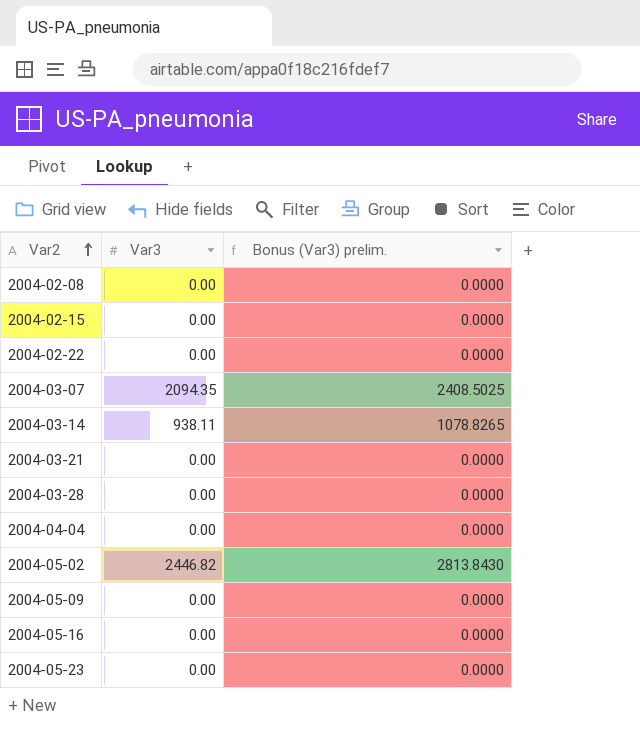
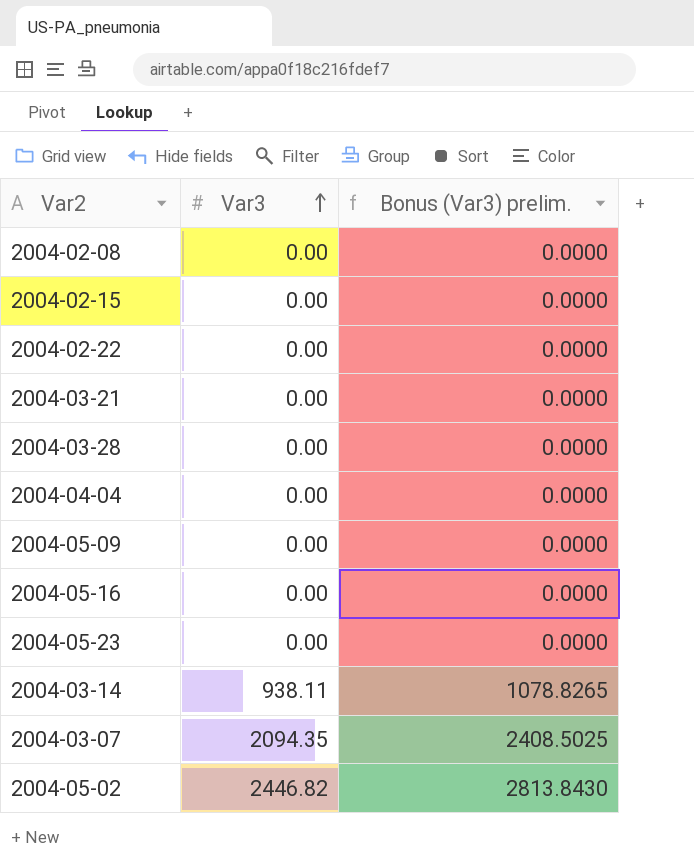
row order: Var2 ascending -> Var3 ascending

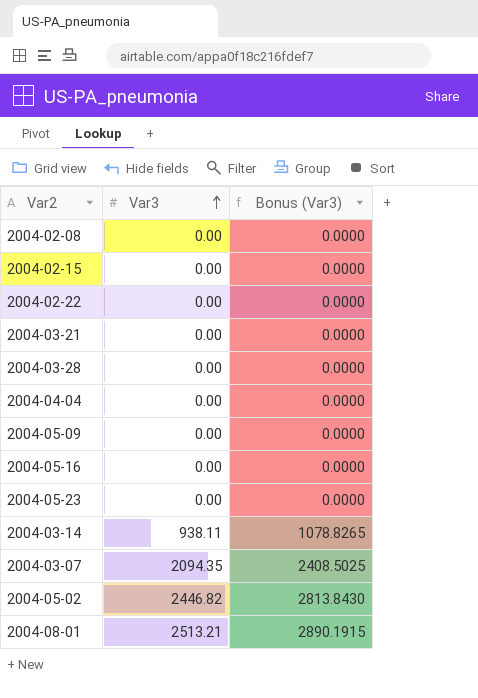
column name: Bonus (Var3) prelim. -> Bonus (Var3)
row 2004-08-01: none -> 2513.21 | 2890.1915

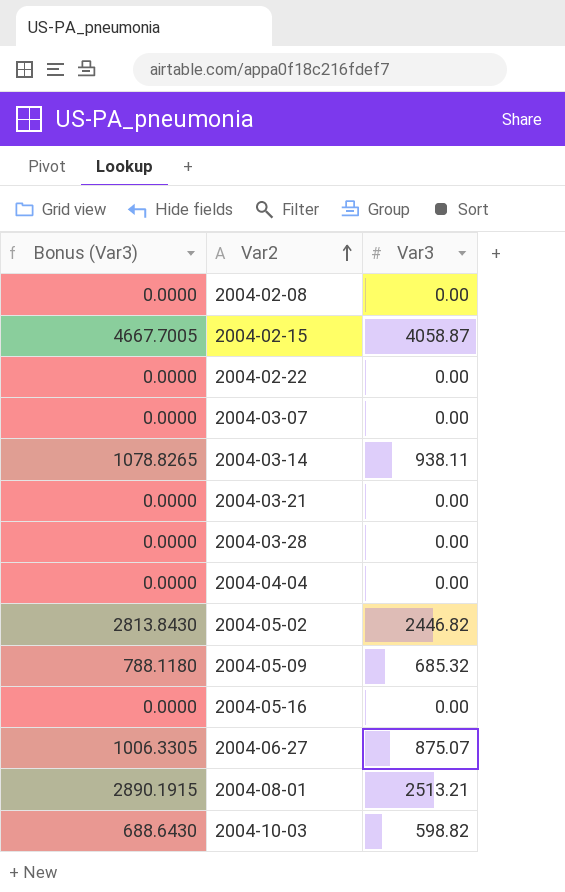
row order: Var3 ascending -> Var2 ascending
column Bonus (Var3) | position: 3 -> 1
row 2004-05-23: 0.00 | 0.0000 -> none
2004-02-15 | Bonus (Var3): 0.0000 -> 4667.7005
2004-02-15 | Var3: 0.00 -> 4058.87
2004-03-07 | Bonus (Var3): 2408.5025 -> 0.0000
2004-03-07 | Var3: 2094.35 -> 0.00
2004-05-09 | Bonus (Var3): 0.0000 -> 788.1180
2004-05-09 | Var3: 0.00 -> 685.32
row 2004-06-27: none -> 1006.3305 | 875.07
row 2004-10-03: none -> 688.6430 | 598.82

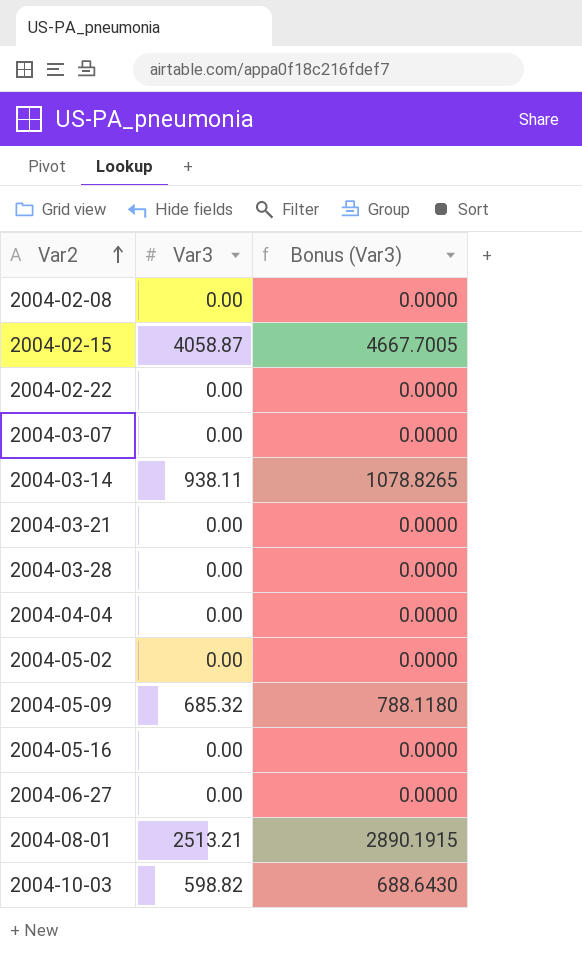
column Bonus (Var3) | position: 1 -> 3
2004-05-02 | Var3: 2446.82 -> 0.00
2004-05-02 | Bonus (Var3): 2813.8430 -> 0.0000
2004-06-27 | Var3: 875.07 -> 0.00
2004-06-27 | Bonus (Var3): 1006.3305 -> 0.0000

